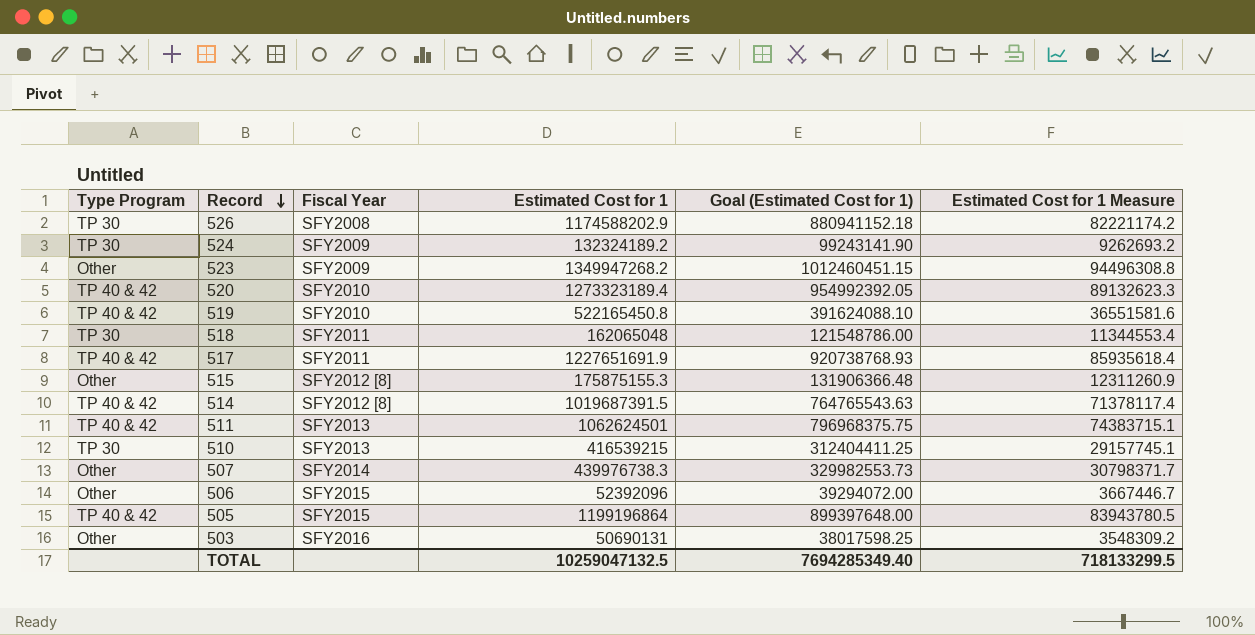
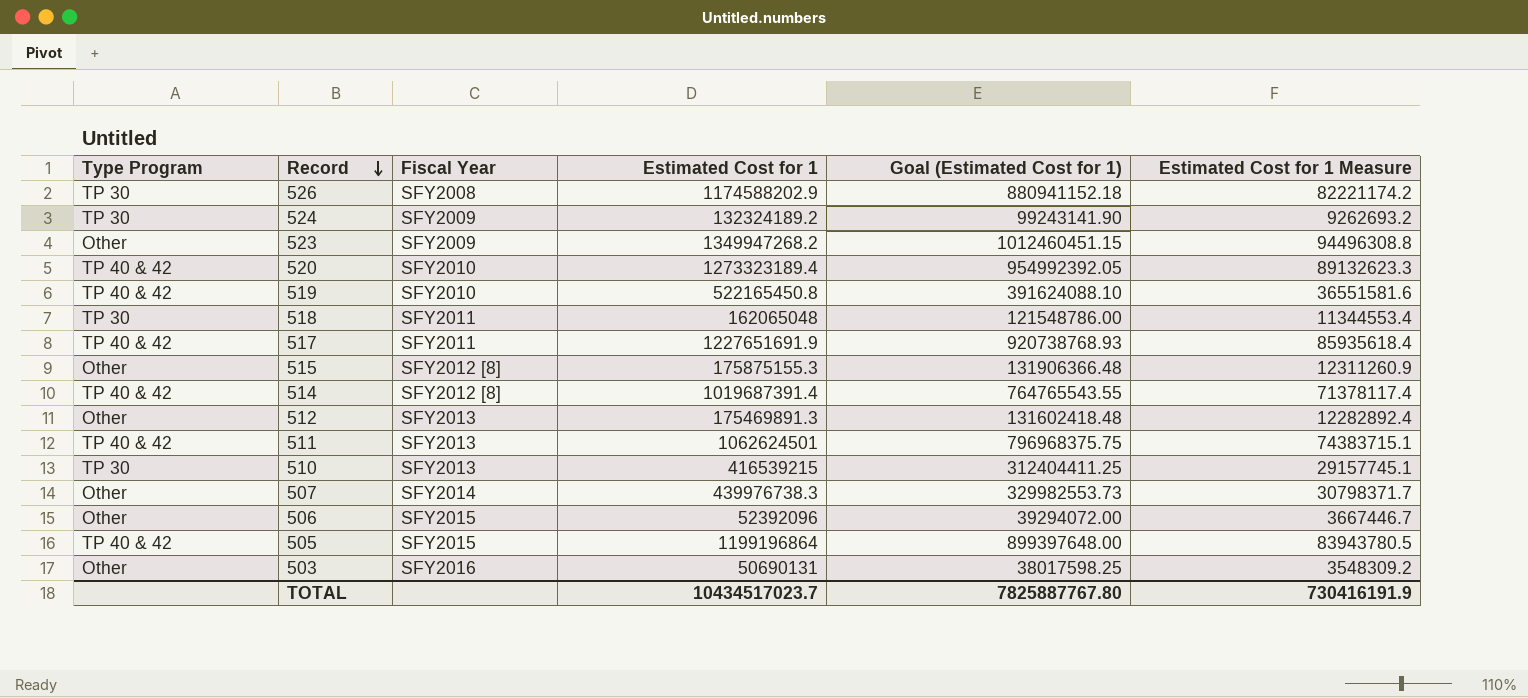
514 | Estimated Cost for 1: 1019687391.5 -> 1019687391.4
514 | Goal (Estimated Cost for 1): 764765543.63 -> 764765543.55
row 512: none -> Other | SFY2013 | 175469891.3 | 131602418.48 | 12282892.4
TOTAL | Estimated Cost for 1: 10259047132.5 -> 10434517023.7
TOTAL | Goal (Estimated Cost for 1): 7694285349.40 -> 7825887767.80
TOTAL | Estimated Cost for 1 Measure: 718133299.5 -> 730416191.9

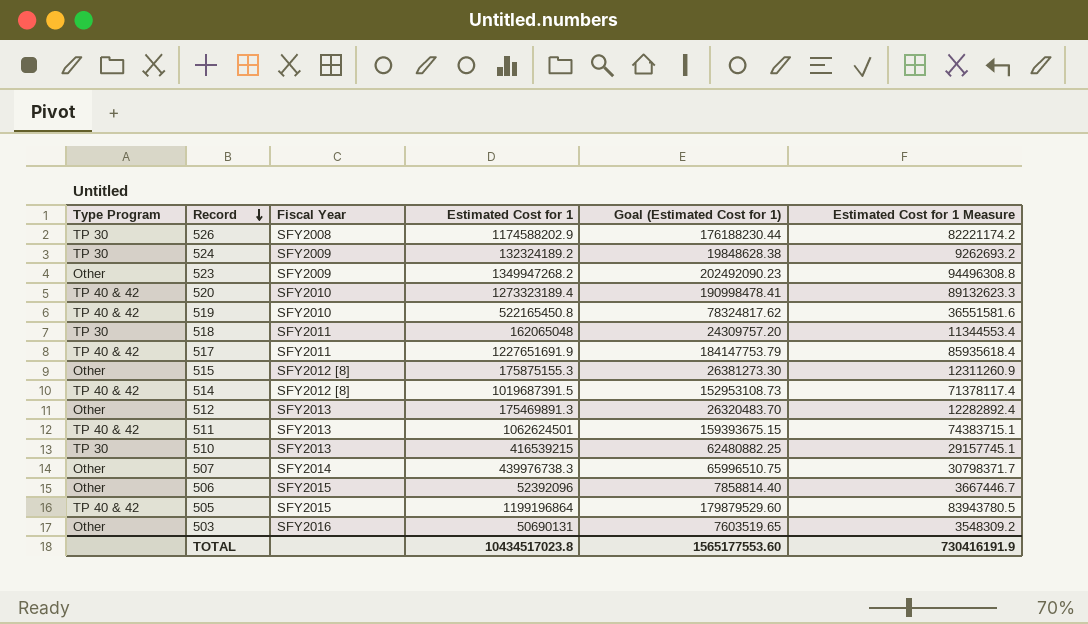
column Goal (Estimated Cost for 1) | formula: [Estimated Cost for 1] * 0.75 -> [Estimated Cost for 1] * 0.15
514 | Estimated Cost for 1: 1019687391.4 -> 1019687391.5
TOTAL | Estimated Cost for 1: 10434517023.7 -> 10434517023.8
TOTAL | Goal (Estimated Cost for 1): 7825887767.80 -> 1565177553.60

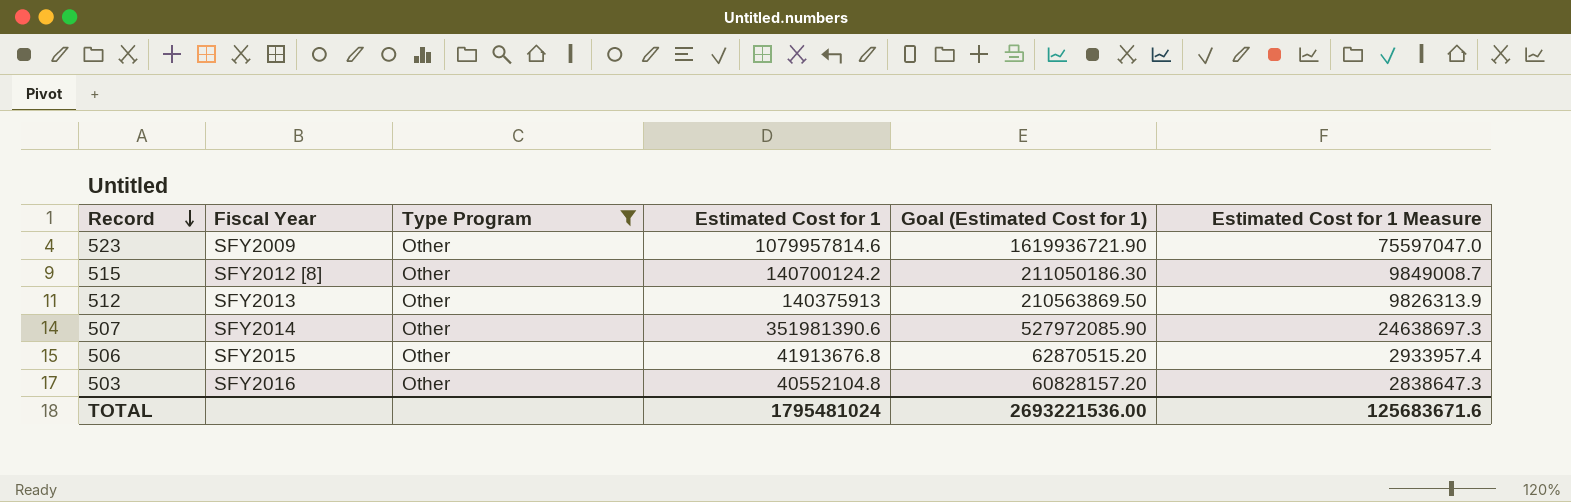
filter: none -> Type Program = Other
column Type Program | position: 1 -> 3
column Goal (Estimated Cost for 1) | formula: [Estimated Cost for 1] * 0.15 -> [Estimated Cost for 1] * 1.5
523 | Estimated Cost for 1: 1349947268.2 -> 1079957814.6
523 | Estimated Cost for 1 Measure: 94496308.8 -> 75597047.0
515 | Estimated Cost for 1: 175875155.3 -> 140700124.2
515 | Estimated Cost for 1 Measure: 12311260.9 -> 9849008.7
512 | Estimated Cost for 1: 175469891.3 -> 140375913
512 | Estimated Cost for 1 Measure: 12282892.4 -> 9826313.9
507 | Estimated Cost for 1: 439976738.3 -> 351981390.6
507 | Estimated Cost for 1 Measure: 30798371.7 -> 24638697.3
506 | Estimated Cost for 1: 52392096 -> 41913676.8
506 | Estimated Cost for 1 Measure: 3667446.7 -> 2933957.4
503 | Estimated Cost for 1: 50690131 -> 40552104.8
503 | Estimated Cost for 1 Measure: 3548309.2 -> 2838647.3
TOTAL | Estimated Cost for 1: 10434517023.8 -> 1795481024
TOTAL | Goal (Estimated Cost for 1): 1565177553.60 -> 2693221536.00
TOTAL | Estimated Cost for 1 Measure: 730416191.9 -> 125683671.6

